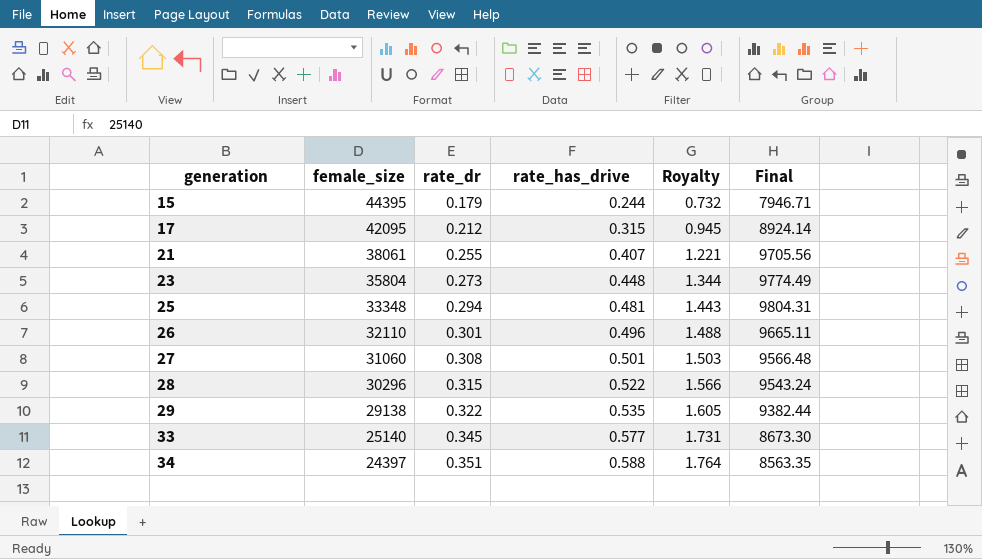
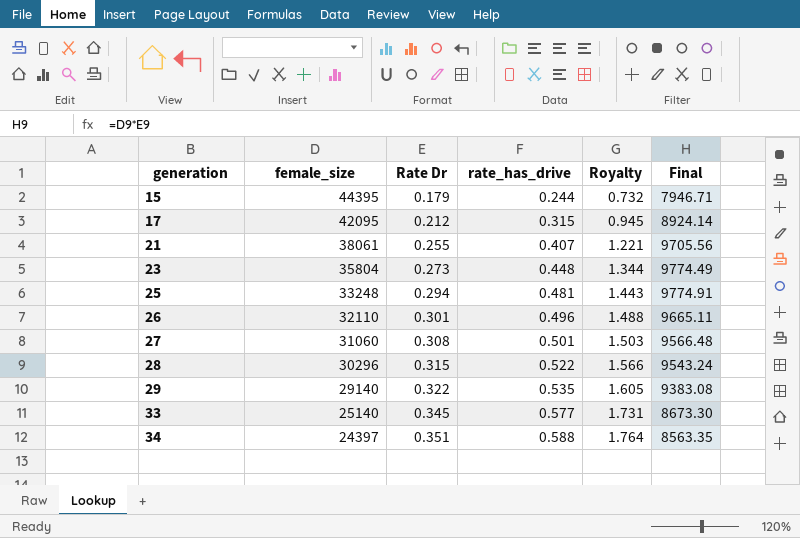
column name: rate_dr -> Rate Dr
25 | female_size: 33348 -> 33248
25 | Final: 9804.31 -> 9774.91
29 | female_size: 29138 -> 29140
29 | Final: 9382.44 -> 9383.08

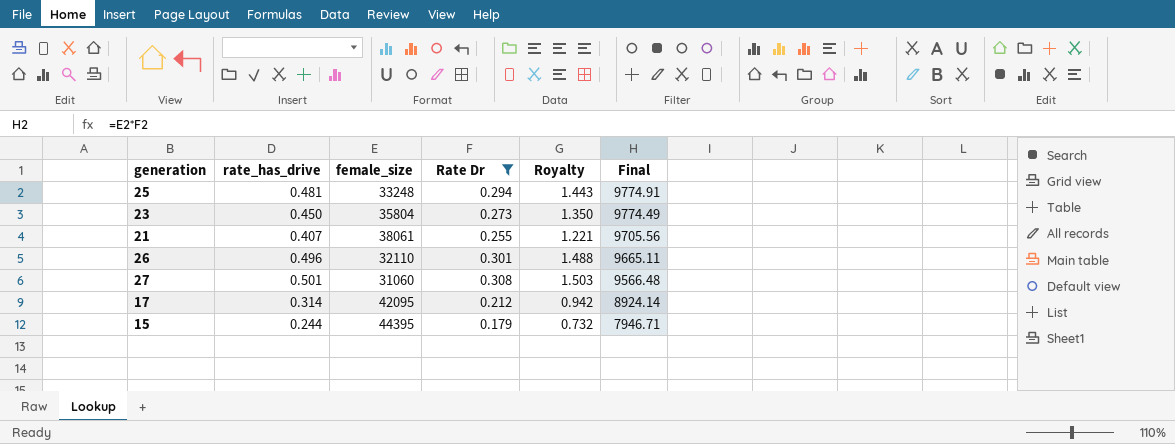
filter: none -> Rate Dr <= 0.308
row order: generation ascending -> Final descending
column rate_has_drive | position: 4 -> 2
23 | rate_has_drive: 0.448 -> 0.450
23 | Royalty: 1.344 -> 1.350
17 | rate_has_drive: 0.315 -> 0.314
17 | Royalty: 0.945 -> 0.942

